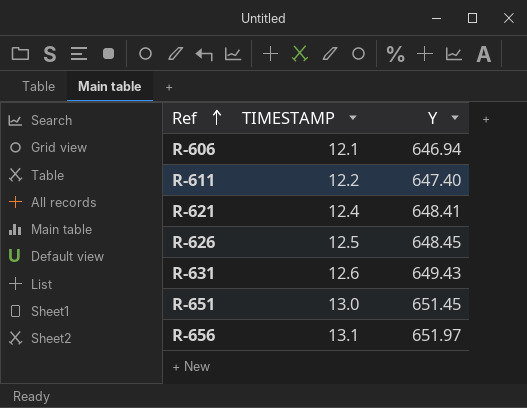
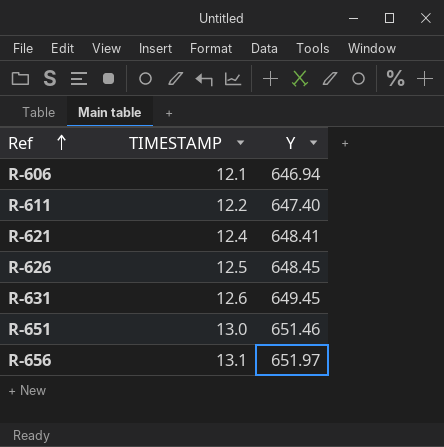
R-631 | Y: 649.43 -> 649.45
R-651 | Y: 651.45 -> 651.46

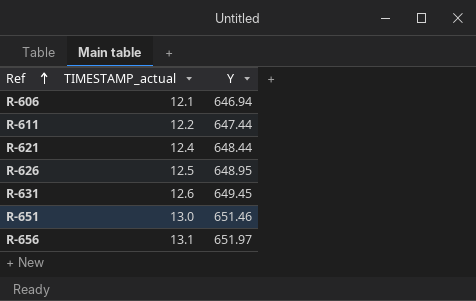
column name: TIMESTAMP -> TIMESTAMP_actual
R-611 | Y: 647.40 -> 647.44
R-621 | Y: 648.41 -> 648.44
R-626 | Y: 648.45 -> 648.95

